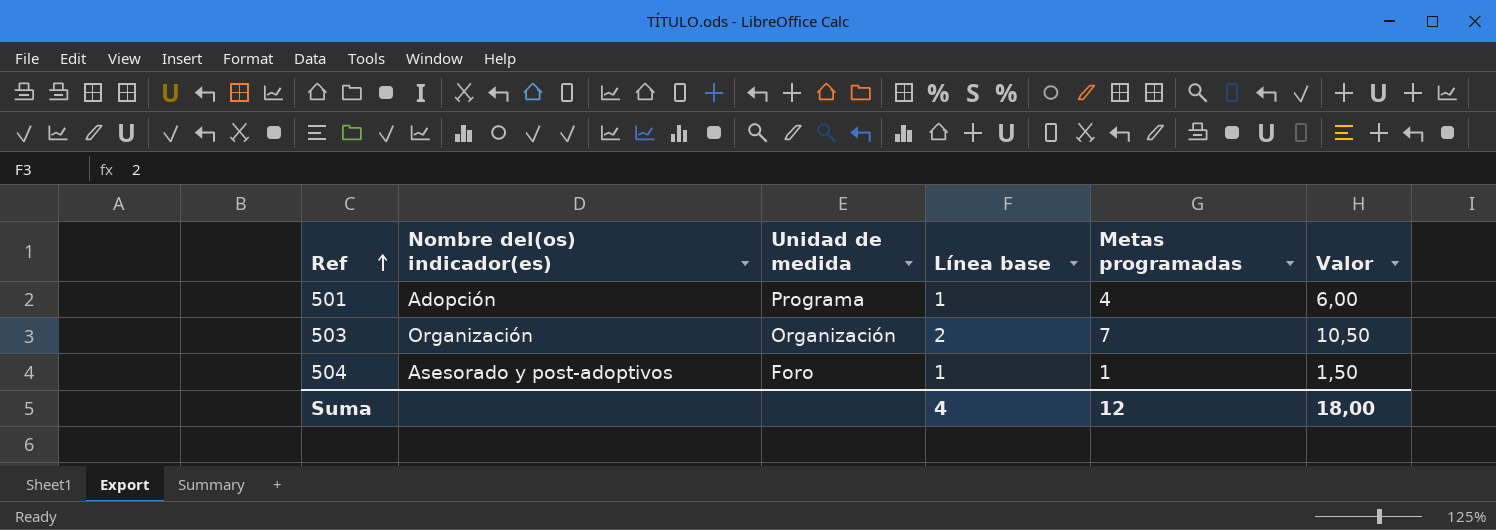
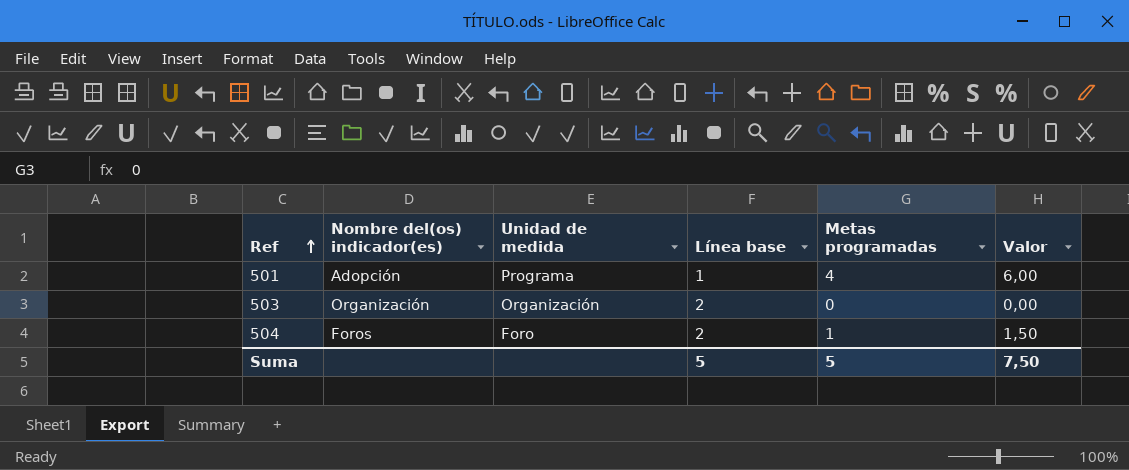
503 | Metas programadas: 7 -> 0
503 | Valor: 10,50 -> 0,00
504 | Nombre del(os) indicador(es): Asesorado y post-adoptivos -> Foros
504 | Línea base: 1 -> 2
Suma | Línea base: 4 -> 5
Suma | Metas programadas: 12 -> 5
Suma | Valor: 18,00 -> 7,50

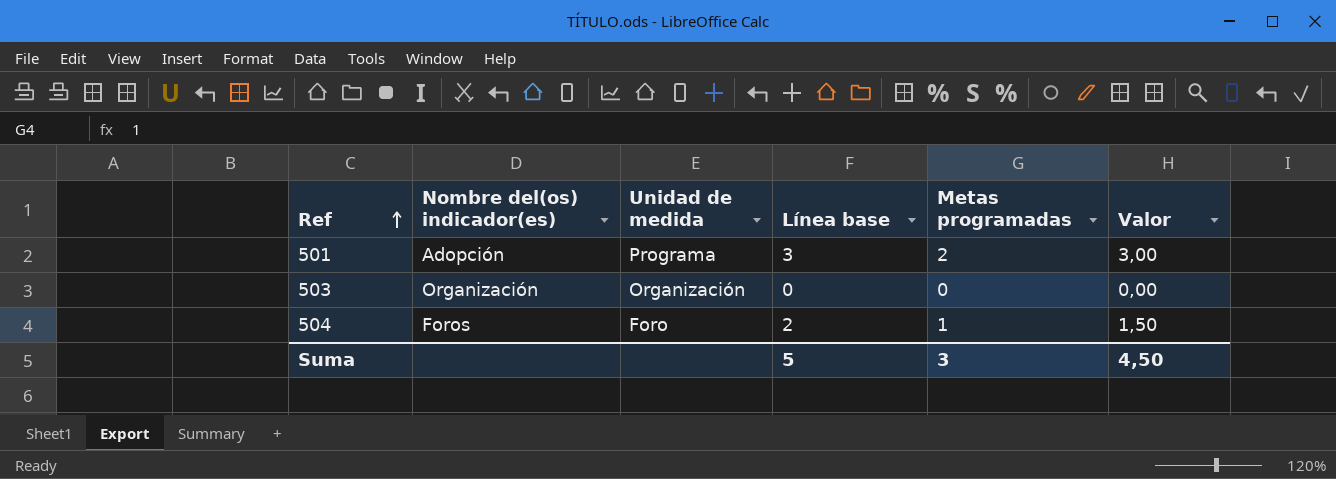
501 | Línea base: 1 -> 3
501 | Metas programadas: 4 -> 2
501 | Valor: 6,00 -> 3,00
503 | Línea base: 2 -> 0
Suma | Metas programadas: 5 -> 3
Suma | Valor: 7,50 -> 4,50

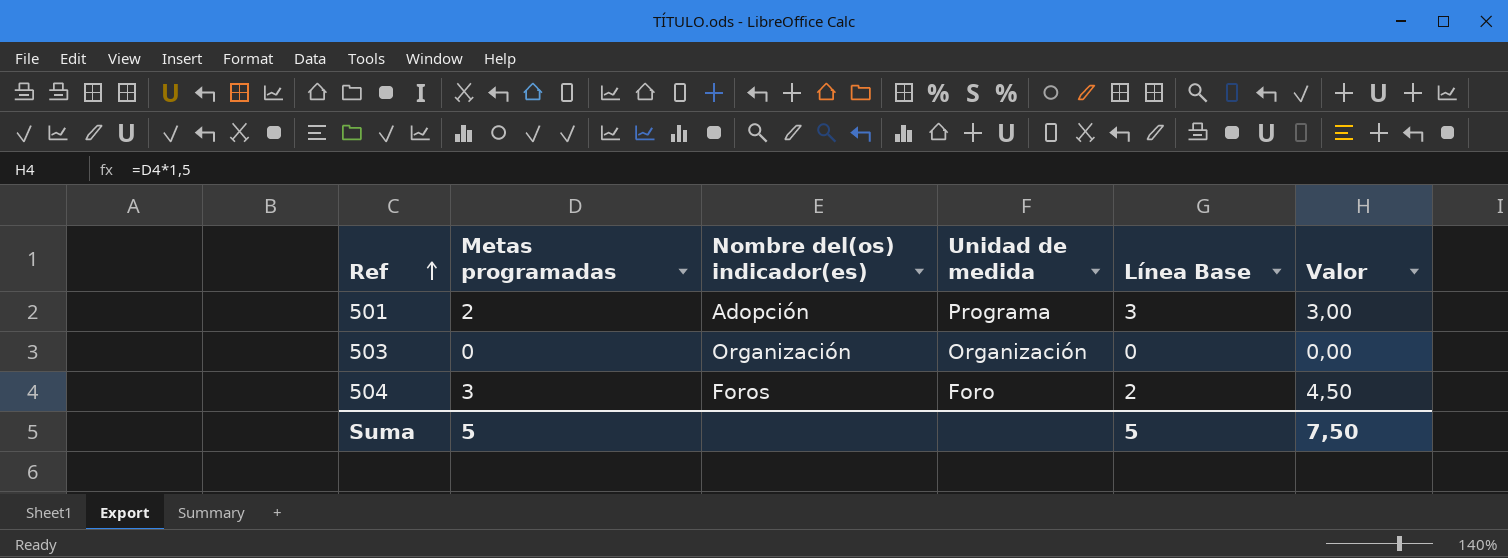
column Metas programadas | position: 5 -> 2
column name: Línea base -> Línea Base
504 | Metas programadas: 1 -> 3
504 | Valor: 1,50 -> 4,50
Suma | Metas programadas: 3 -> 5
Suma | Valor: 4,50 -> 7,50

